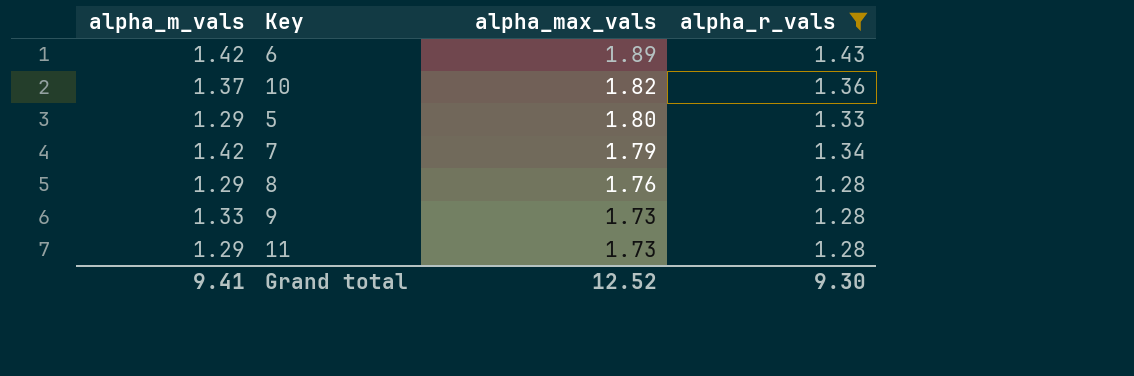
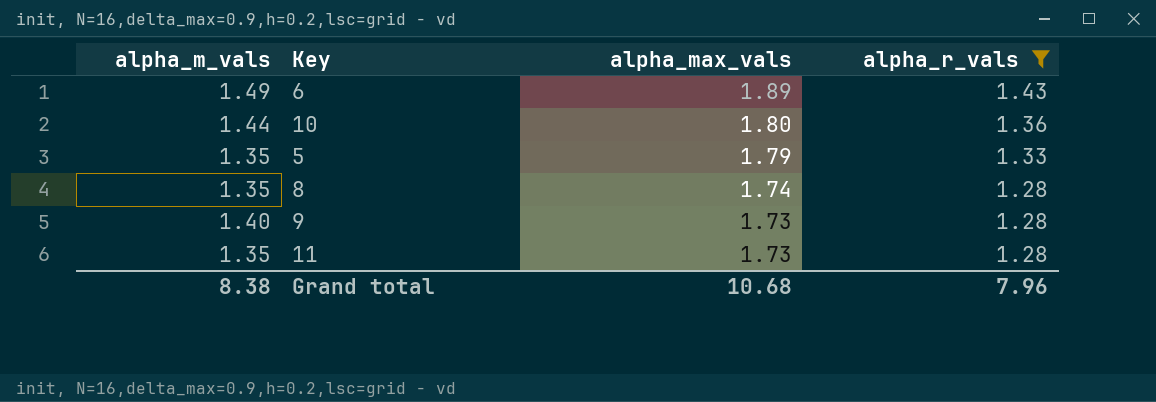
row 7: 1.42 | 1.79 | 1.34 -> none
6 | alpha_m_vals: 1.42 -> 1.49
10 | alpha_m_vals: 1.37 -> 1.44
10 | alpha_max_vals: 1.82 -> 1.80
5 | alpha_m_vals: 1.29 -> 1.35
5 | alpha_max_vals: 1.80 -> 1.79
8 | alpha_m_vals: 1.29 -> 1.35
8 | alpha_max_vals: 1.76 -> 1.74
9 | alpha_m_vals: 1.33 -> 1.40
11 | alpha_m_vals: 1.29 -> 1.35
Grand total | alpha_m_vals: 9.41 -> 8.38
Grand total | alpha_max_vals: 12.52 -> 10.68
Grand total | alpha_r_vals: 9.30 -> 7.96

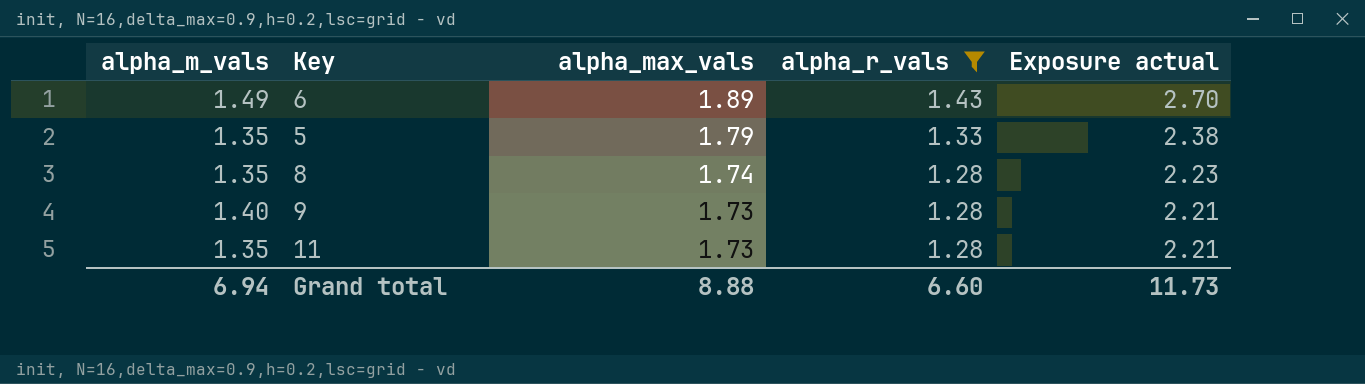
column Exposure actual | formula: none -> [alpha_max_vals] * [alpha_r_vals]
row 10: 1.44 | 1.80 | 1.36 -> none
Grand total | alpha_m_vals: 8.38 -> 6.94
Grand total | alpha_max_vals: 10.68 -> 8.88
Grand total | alpha_r_vals: 7.96 -> 6.60

